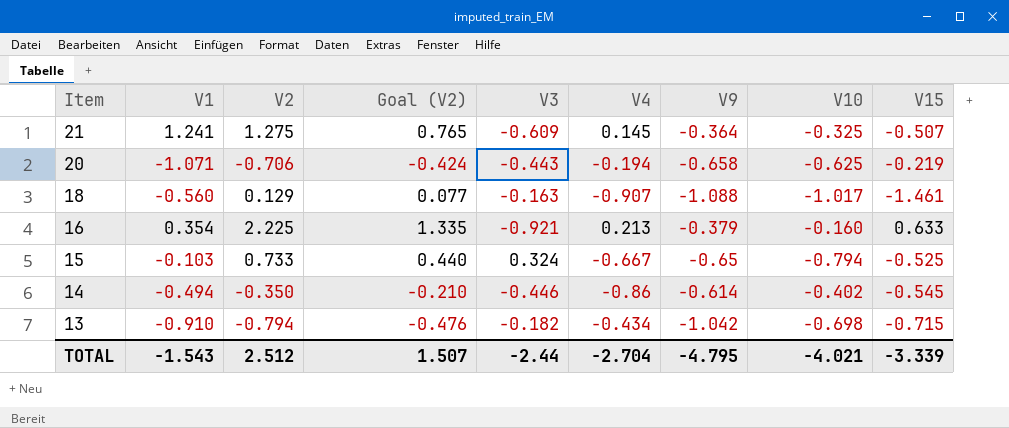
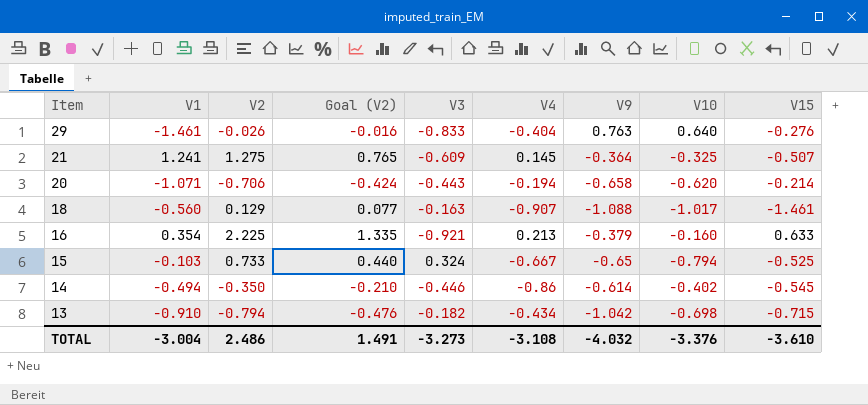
row 29: none -> -1.461 | -0.026 | -0.016 | -0.833 | -0.404 | 0.763 | 0.640 | -0.276
20 | V10: -0.625 -> -0.620
20 | V15: -0.219 -> -0.214
TOTAL | V1: -1.543 -> -3.004
TOTAL | V2: 2.512 -> 2.486
TOTAL | Goal (V2): 1.507 -> 1.491
TOTAL | V3: -2.44 -> -3.273
TOTAL | V4: -2.704 -> -3.108
TOTAL | V9: -4.795 -> -4.032
TOTAL | V10: -4.021 -> -3.376
TOTAL | V15: -3.339 -> -3.610

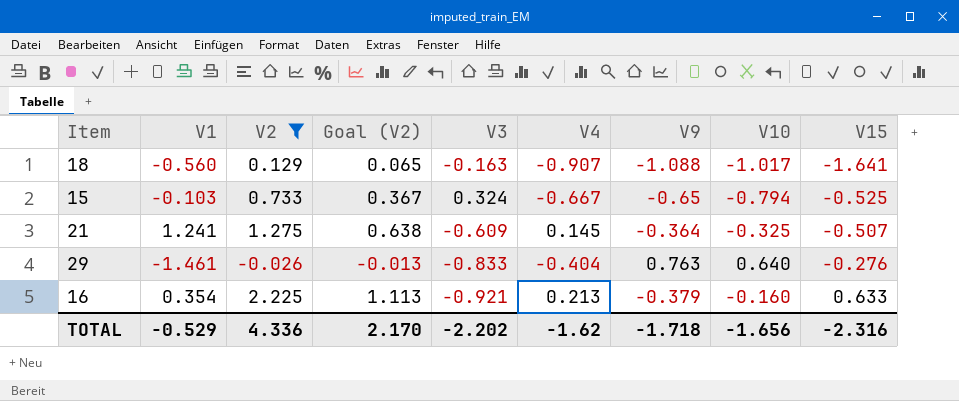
filter: none -> V2 >= -0.026
row order: Item descending -> V15 ascending
column Goal (V2) | formula: [V2] * 0.6 -> [V2] * 0.5
18 | V15: -1.461 -> -1.641
TOTAL | V1: -3.004 -> -0.529
TOTAL | V2: 2.486 -> 4.336
TOTAL | Goal (V2): 1.491 -> 2.170
TOTAL | V3: -3.273 -> -2.202
TOTAL | V4: -3.108 -> -1.62
TOTAL | V9: -4.032 -> -1.718
TOTAL | V10: -3.376 -> -1.656
TOTAL | V15: -3.610 -> -2.316

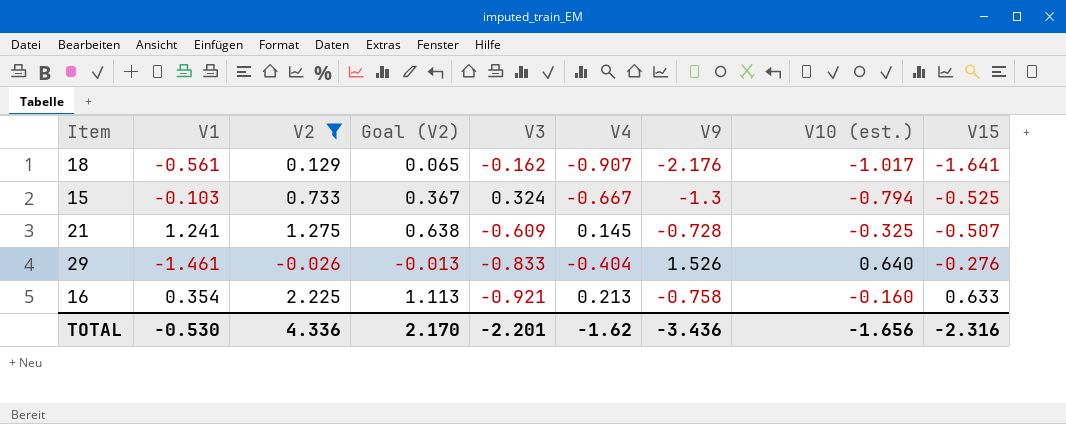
column name: V10 -> V10 (est.)
18 | V1: -0.560 -> -0.561
18 | V3: -0.163 -> -0.162
18 | V9: -1.088 -> -2.176
15 | V9: -0.65 -> -1.3
21 | V9: -0.364 -> -0.728
29 | V9: 0.763 -> 1.526
16 | V9: -0.379 -> -0.758
TOTAL | V1: -0.529 -> -0.530
TOTAL | V3: -2.202 -> -2.201
TOTAL | V9: -1.718 -> -3.436

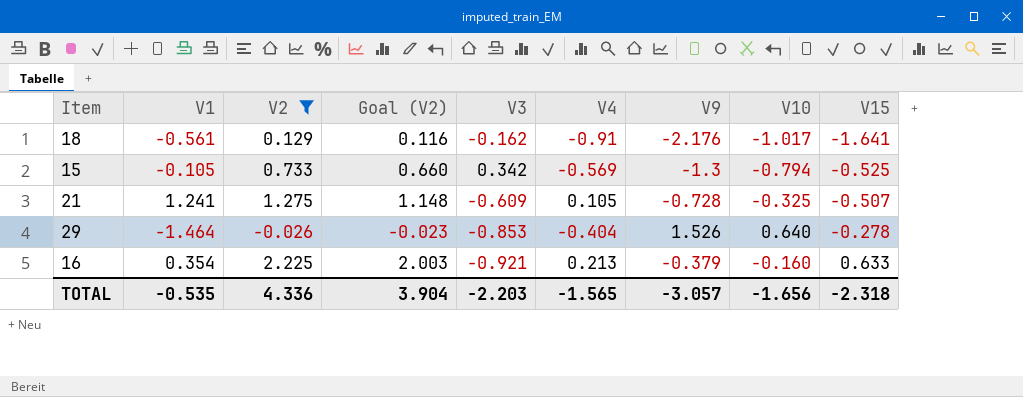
column Goal (V2) | formula: [V2] * 0.5 -> [V2] * 0.9
column name: V10 (est.) -> V10
18 | V4: -0.907 -> -0.91
15 | V1: -0.103 -> -0.105
15 | V3: 0.324 -> 0.342
15 | V4: -0.667 -> -0.569
21 | V4: 0.145 -> 0.105
29 | V1: -1.461 -> -1.464
29 | V3: -0.833 -> -0.853
29 | V15: -0.276 -> -0.278
16 | V9: -0.758 -> -0.379
TOTAL | V1: -0.530 -> -0.535
TOTAL | Goal (V2): 2.170 -> 3.904
TOTAL | V3: -2.201 -> -2.203
TOTAL | V4: -1.62 -> -1.565
TOTAL | V9: -3.436 -> -3.057
TOTAL | V15: -2.316 -> -2.318

